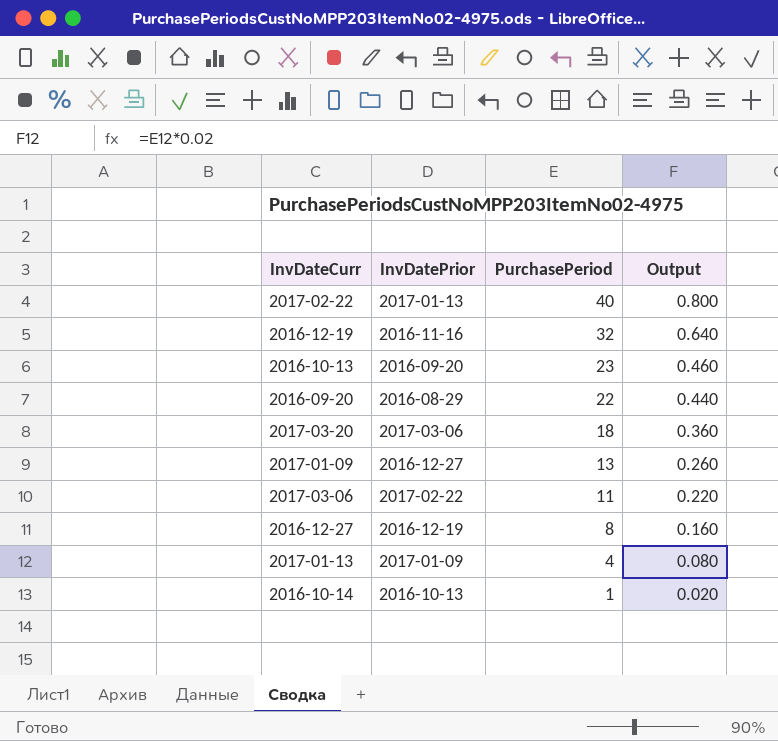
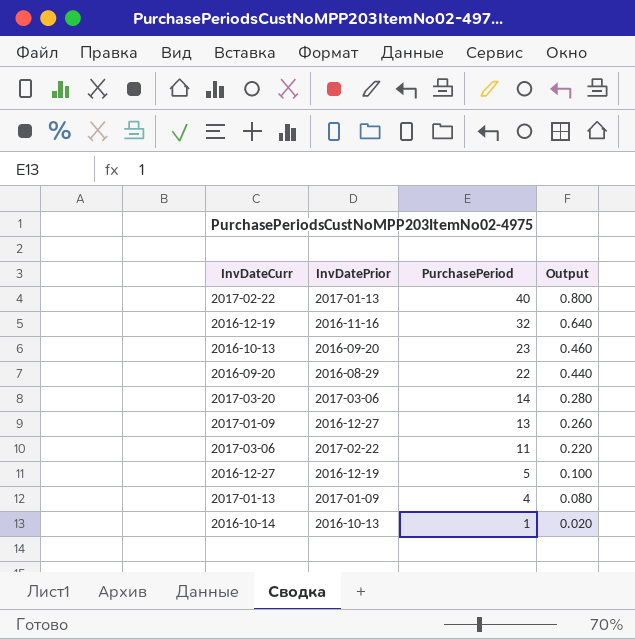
2017-03-20 | PurchasePeriod: 18 -> 14
2017-03-20 | Output: 0.360 -> 0.280
2016-12-27 | PurchasePeriod: 8 -> 5
2016-12-27 | Output: 0.160 -> 0.100

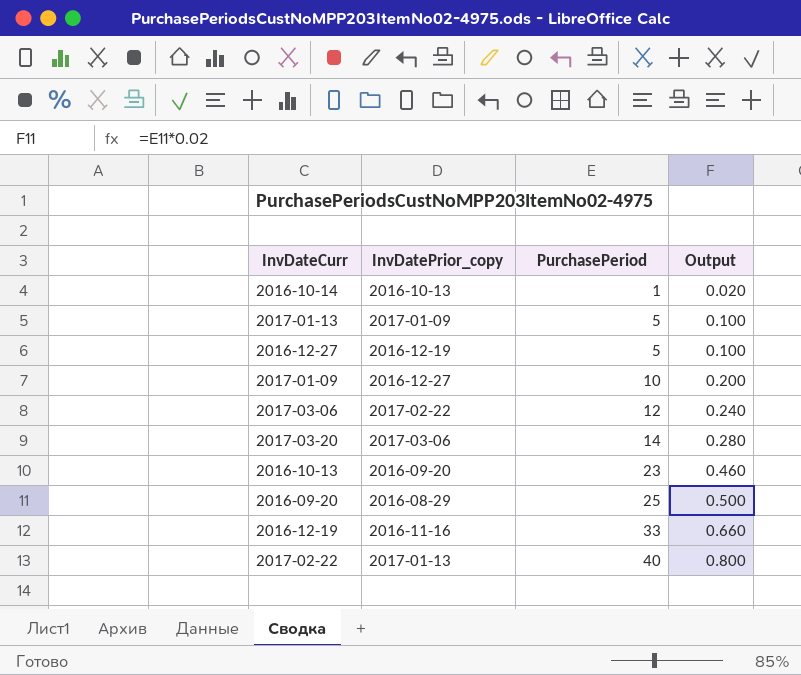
row order: PurchasePeriod descending -> PurchasePeriod ascending
column name: InvDatePrior -> InvDatePrior_copy
2017-01-13 | PurchasePeriod: 4 -> 5
2017-01-13 | Output: 0.080 -> 0.100
2017-01-09 | PurchasePeriod: 13 -> 10
2017-01-09 | Output: 0.260 -> 0.200
2017-03-06 | PurchasePeriod: 11 -> 12
2017-03-06 | Output: 0.220 -> 0.240
2016-09-20 | PurchasePeriod: 22 -> 25
2016-09-20 | Output: 0.440 -> 0.500
2016-12-19 | PurchasePeriod: 32 -> 33
2016-12-19 | Output: 0.640 -> 0.660

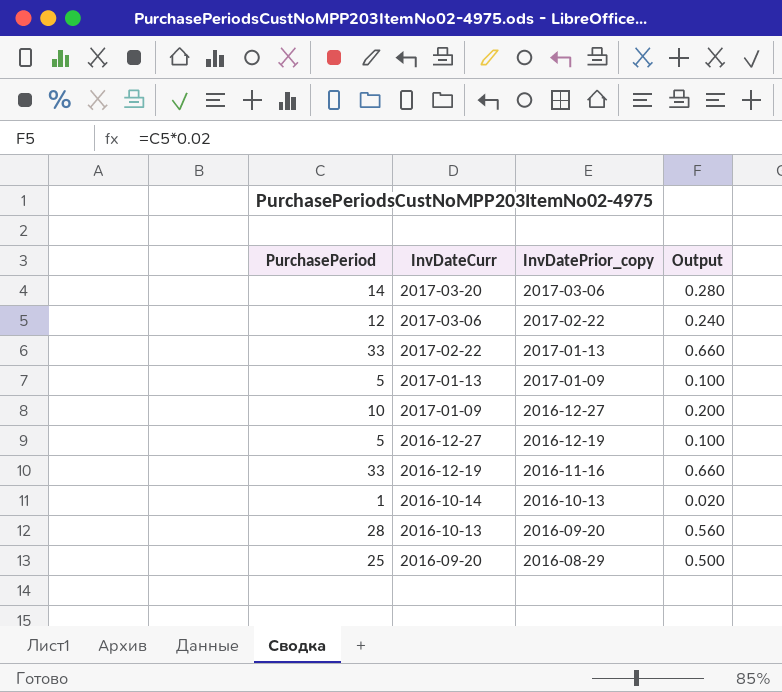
row order: PurchasePeriod ascending -> InvDateCurr descending
column PurchasePeriod | position: 3 -> 1
2017-02-22 | PurchasePeriod: 40 -> 33
2017-02-22 | Output: 0.800 -> 0.660
2016-10-13 | PurchasePeriod: 23 -> 28
2016-10-13 | Output: 0.460 -> 0.560

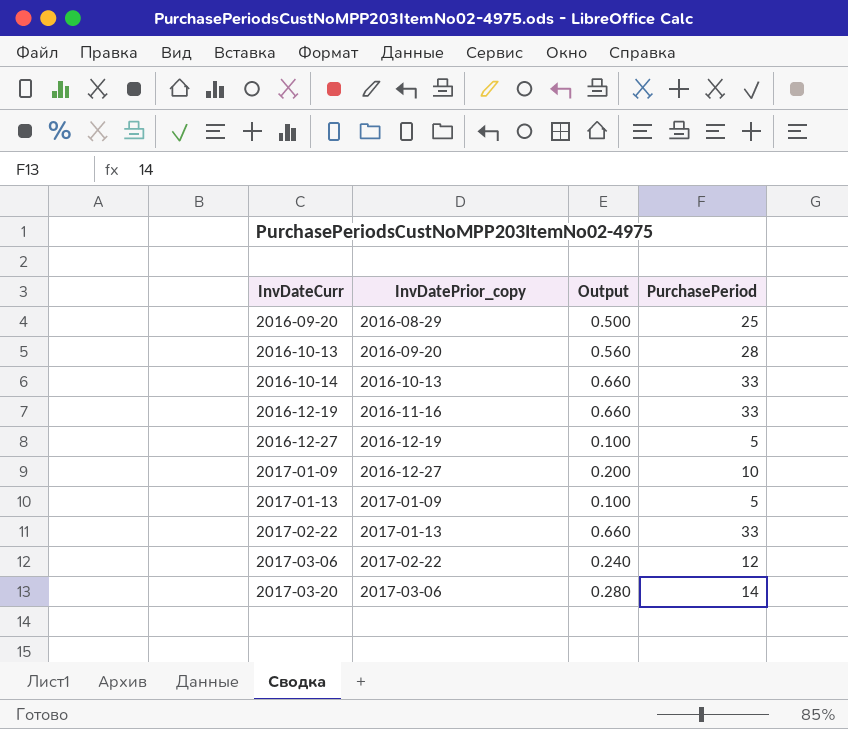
row order: InvDateCurr descending -> InvDateCurr ascending
column PurchasePeriod | position: 1 -> 4
2016-10-14 | Output: 0.020 -> 0.660
2016-10-14 | PurchasePeriod: 1 -> 33

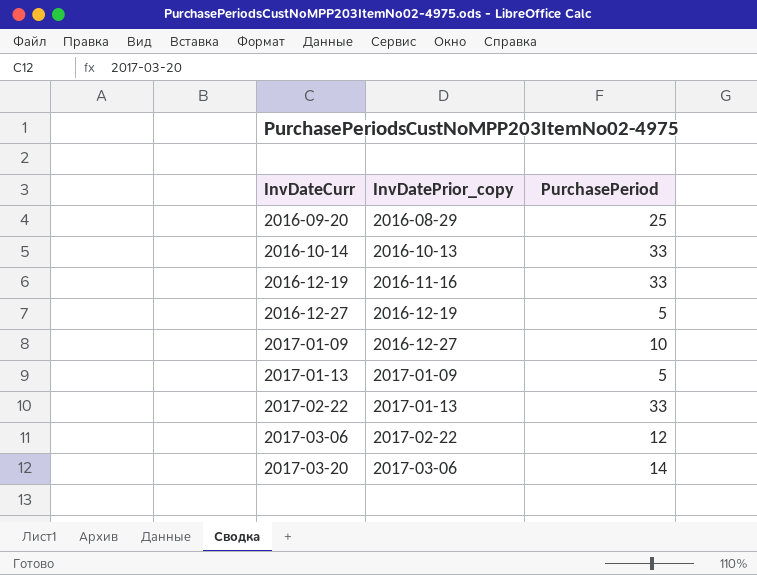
column Output | formula: [PurchasePeriod] * 0.02 -> none
row 2016-10-13: 2016-09-20 | 0.560 | 28 -> none

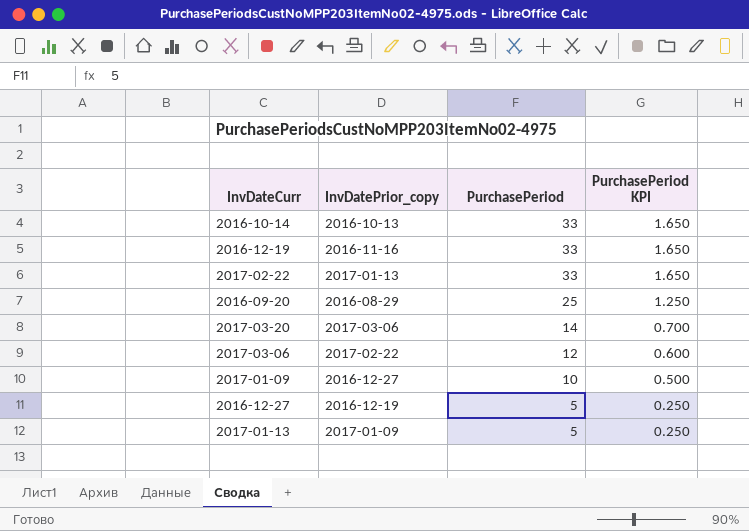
row order: InvDateCurr ascending -> PurchasePeriod descending
column PurchasePeriod KPI | formula: none -> [PurchasePeriod] * 0.05

